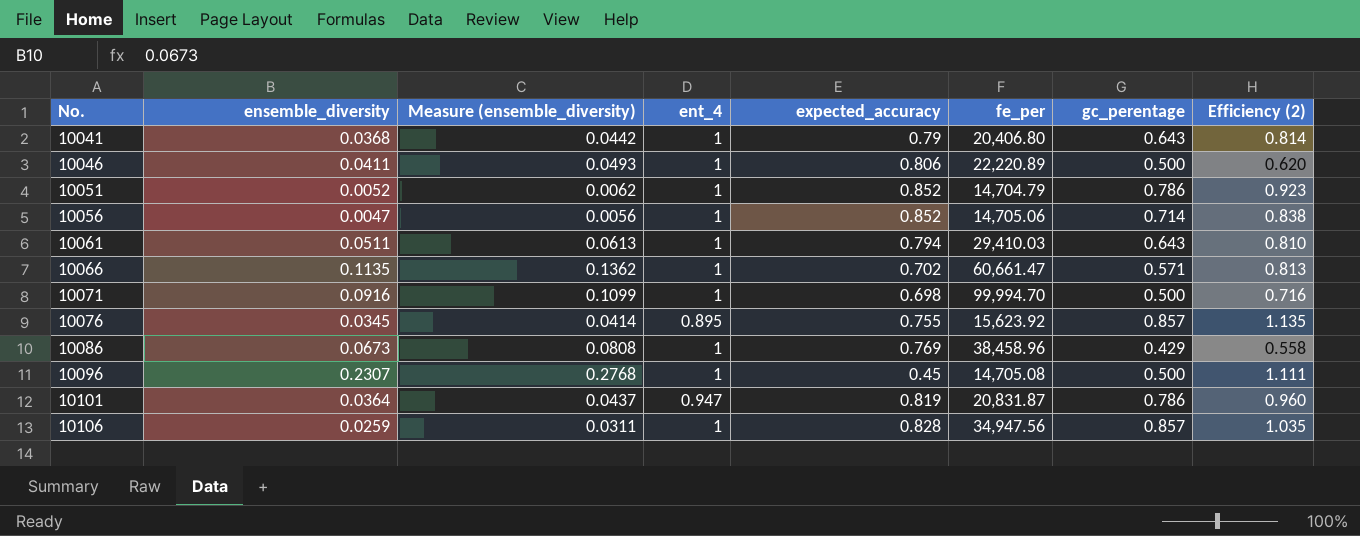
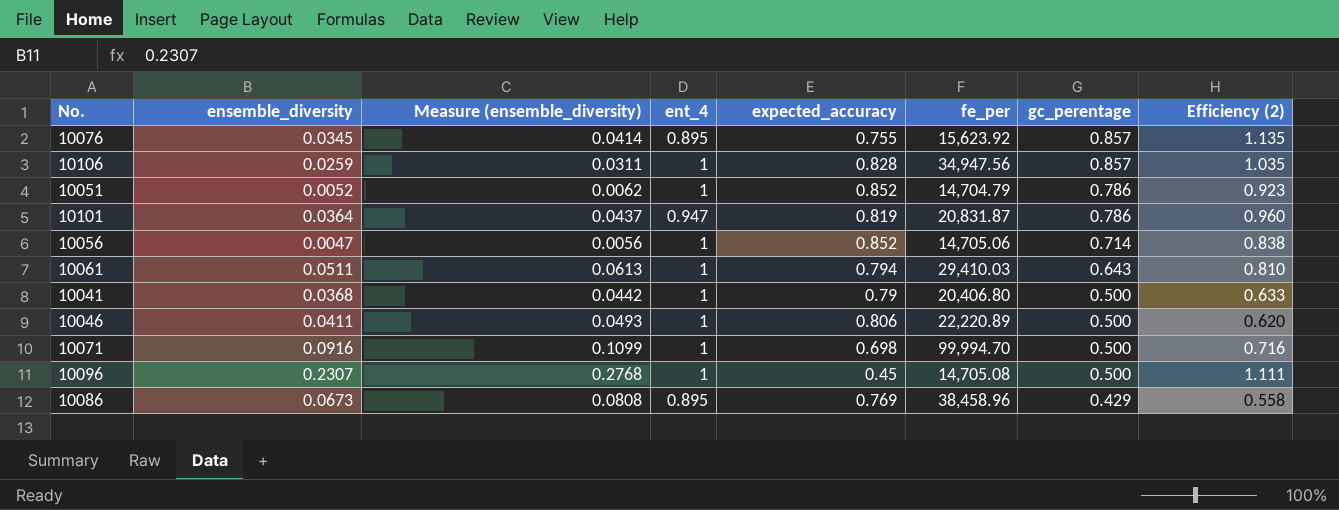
row order: No. ascending -> gc_perentage descending
row 10066: 0.1135 | 0.1362 | 1 | 0.702 | 60,661.47 | 0.571 | 0.813 -> none
10041 | gc_perentage: 0.643 -> 0.500
10041 | Efficiency (2): 0.814 -> 0.633
10086 | ent_4: 1 -> 0.895

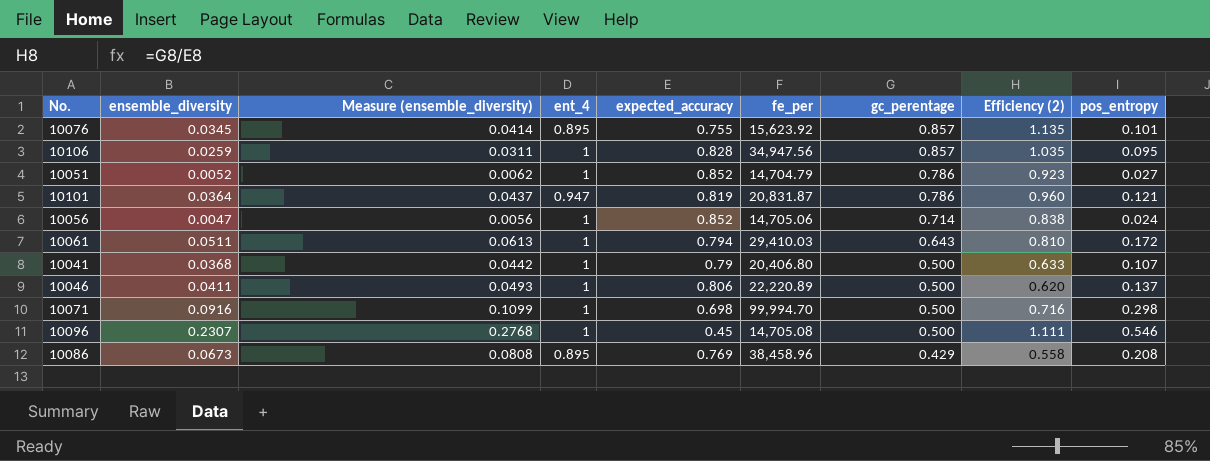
column pos_entropy | position: none -> 9

